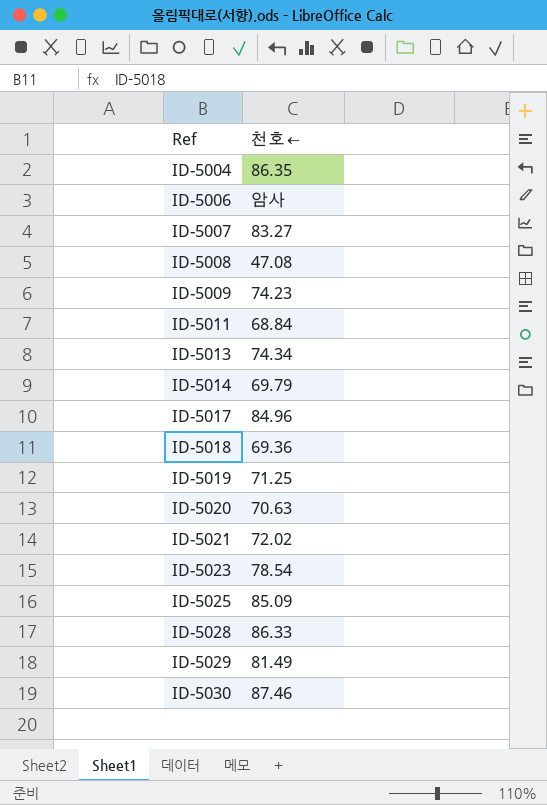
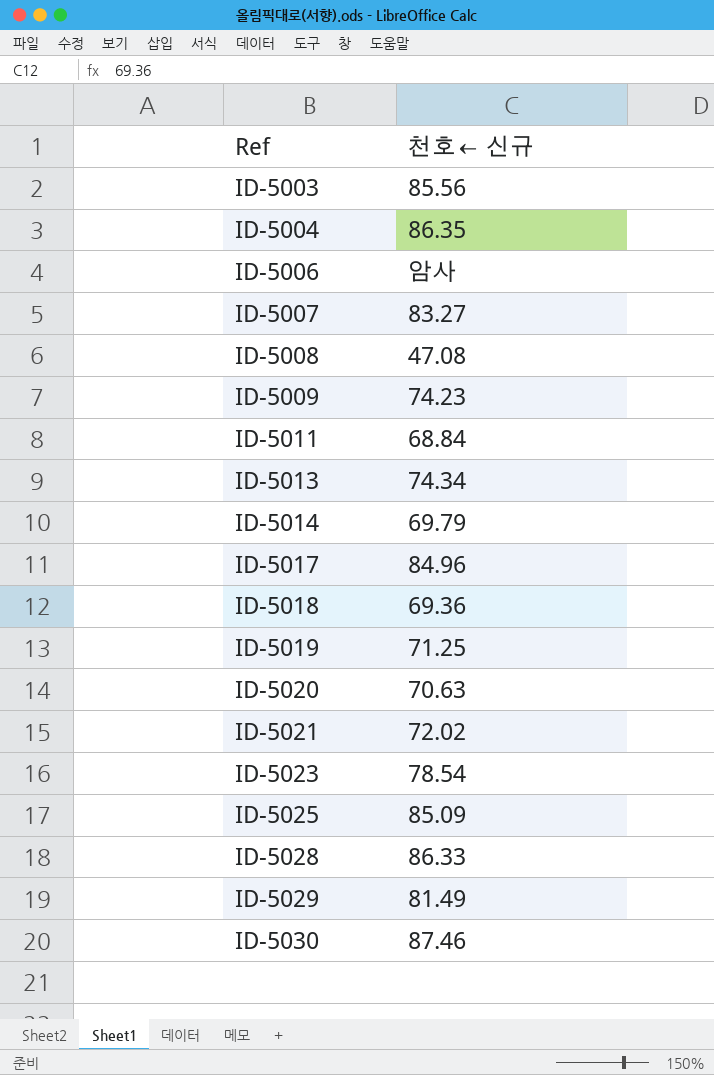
column name: 천호← -> 천호← 신규
row ID-5003: none -> 85.56

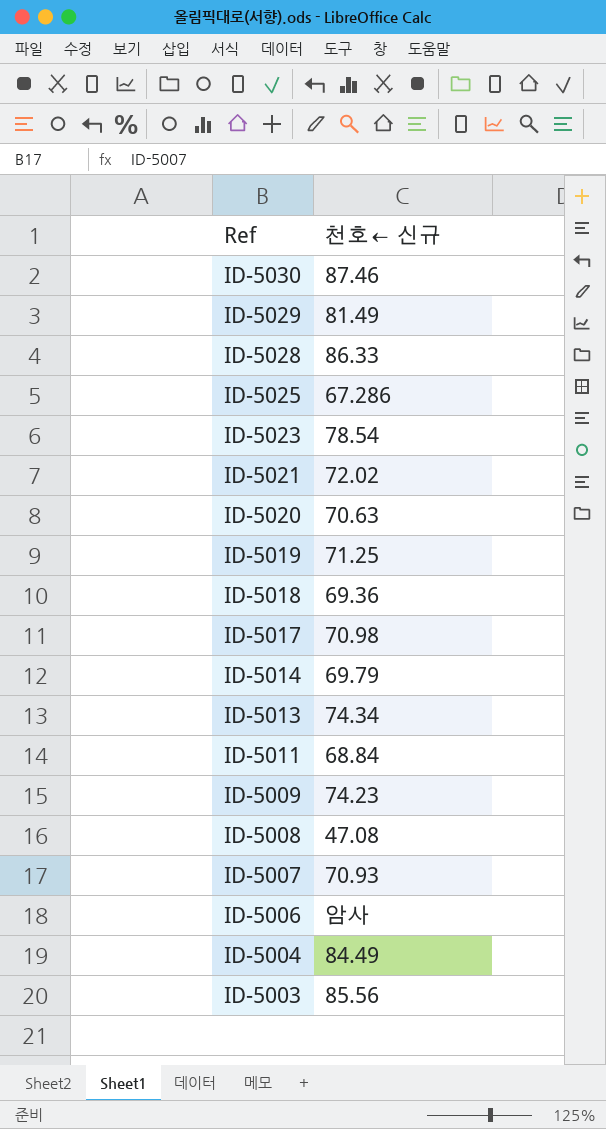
row order: Ref ascending -> Ref descending
ID-5025 | 천호← 신규: 85.09 -> 67.286
ID-5017 | 천호← 신규: 84.96 -> 70.98
ID-5007 | 천호← 신규: 83.27 -> 70.93
ID-5004 | 천호← 신규: 86.35 -> 84.49

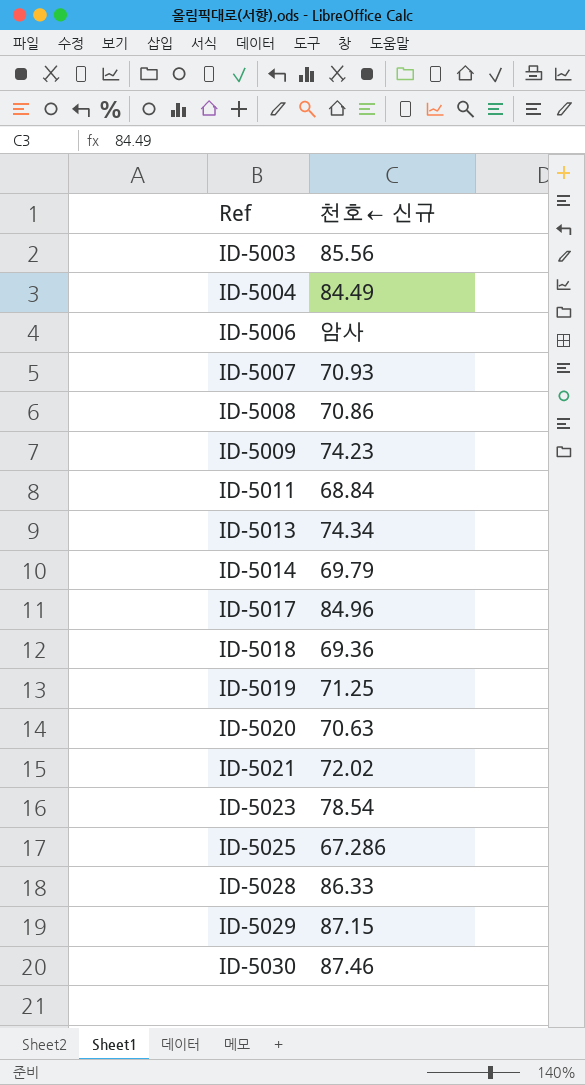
row order: Ref descending -> Ref ascending
ID-5008 | 천호← 신규: 47.08 -> 70.86
ID-5017 | 천호← 신규: 70.98 -> 84.96
ID-5029 | 천호← 신규: 81.49 -> 87.15

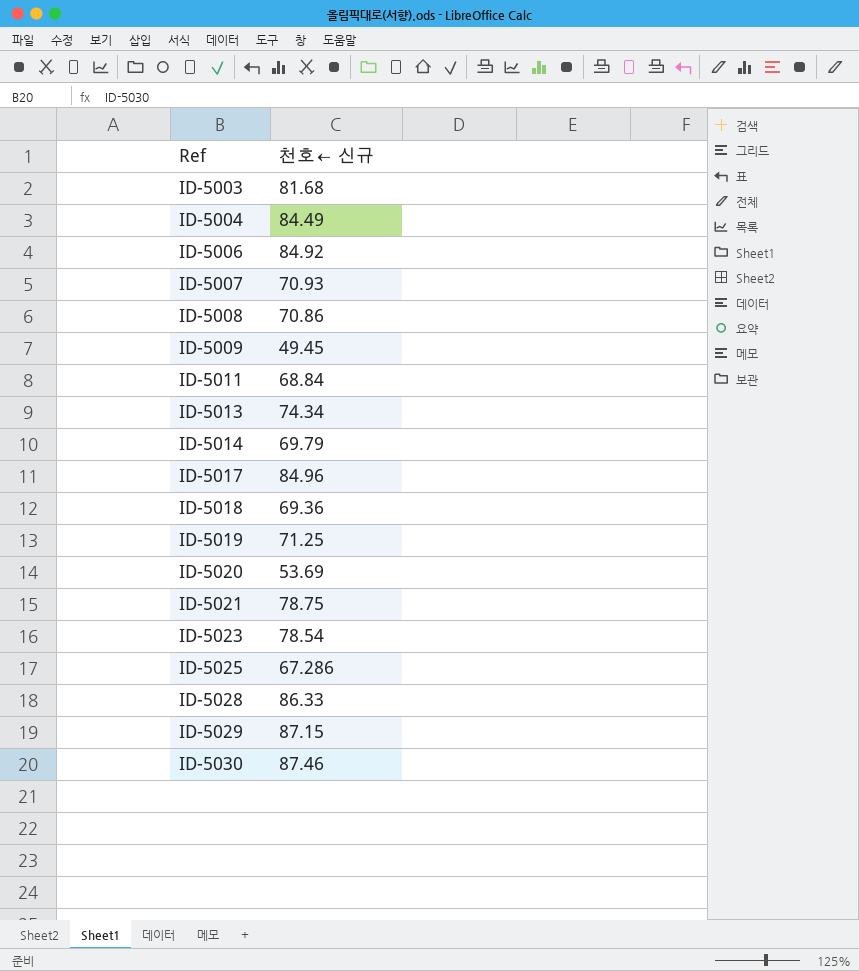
ID-5003 | 천호← 신규: 85.56 -> 81.68
ID-5006 | 천호← 신규: 암사 -> 84.92
ID-5009 | 천호← 신규: 74.23 -> 49.45
ID-5020 | 천호← 신규: 70.63 -> 53.69
ID-5021 | 천호← 신규: 72.02 -> 78.75

